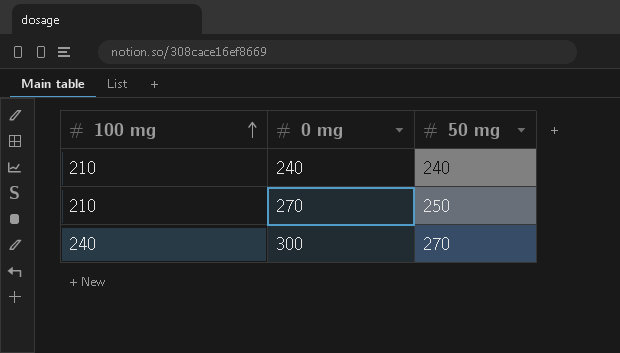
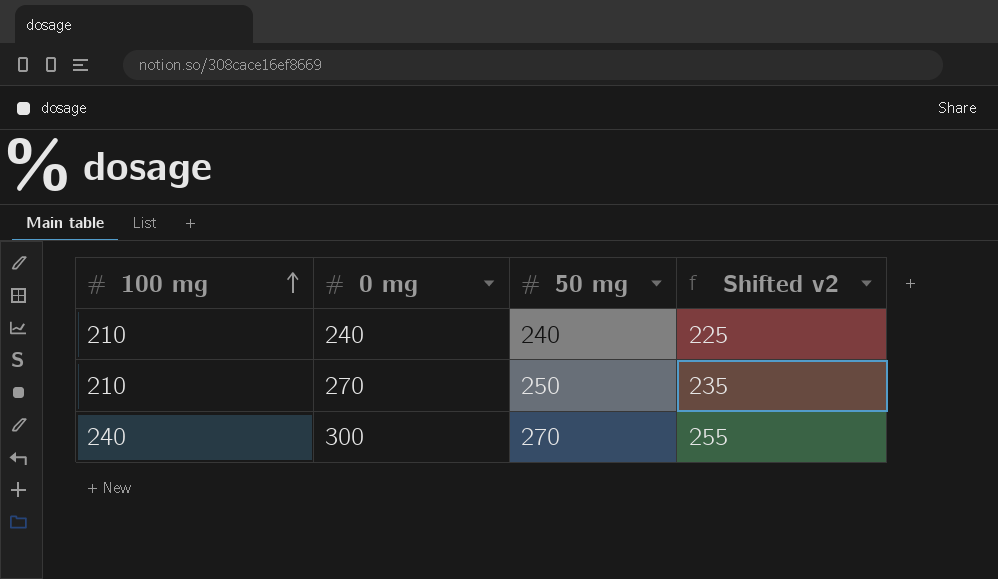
column Shifted v2 | formula: none -> [50 mg] - 15

